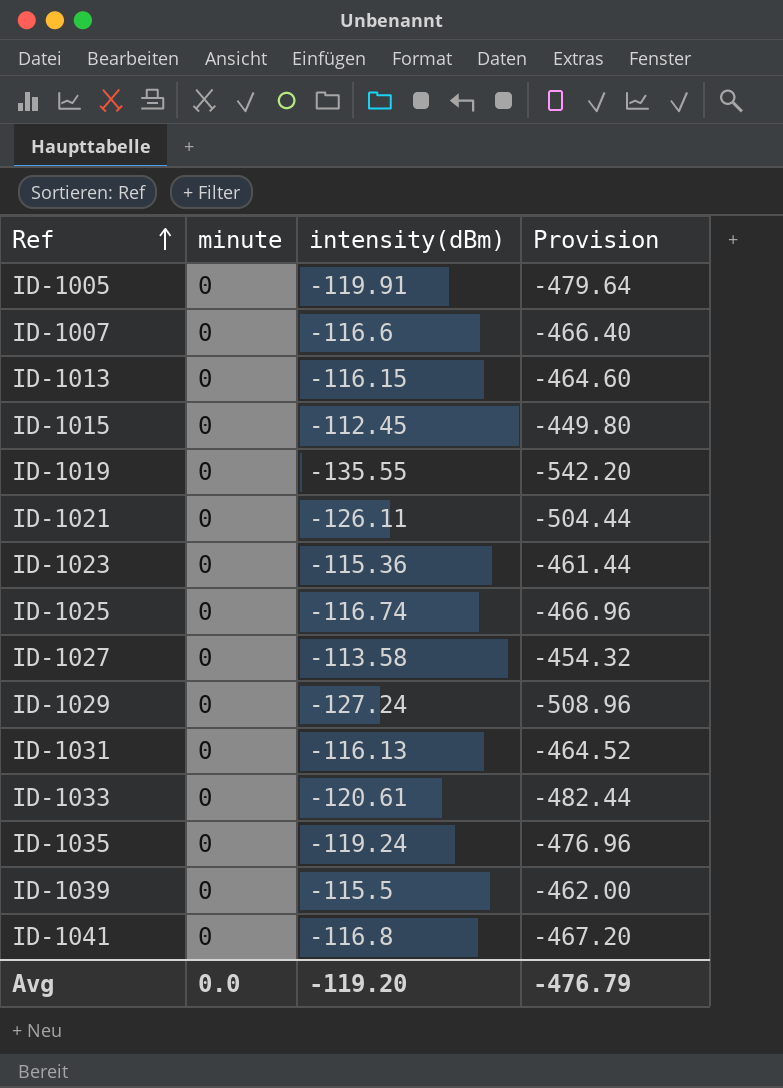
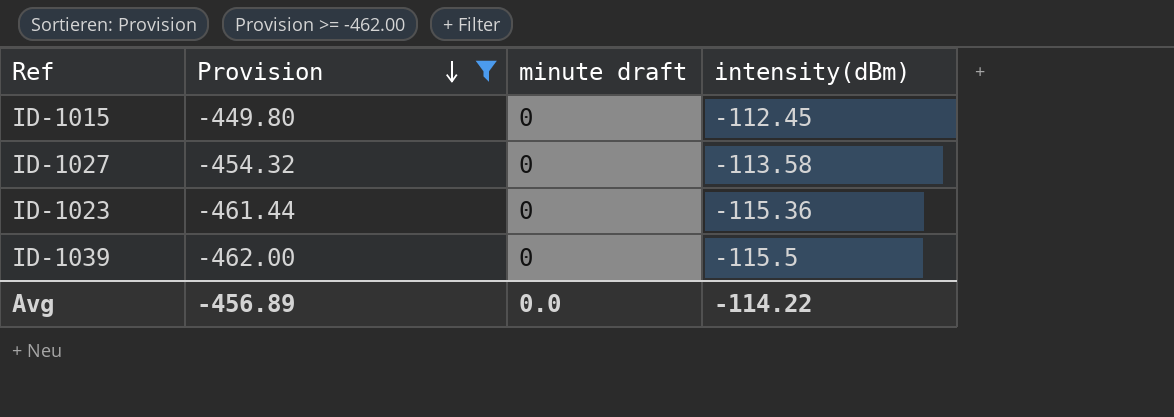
filter: none -> Provision >= -462.00
row order: Ref ascending -> Provision descending
column Provision | position: 4 -> 2
column name: minute -> minute draft
Avg | Provision: -476.79 -> -456.89
Avg | intensity(dBm): -119.20 -> -114.22

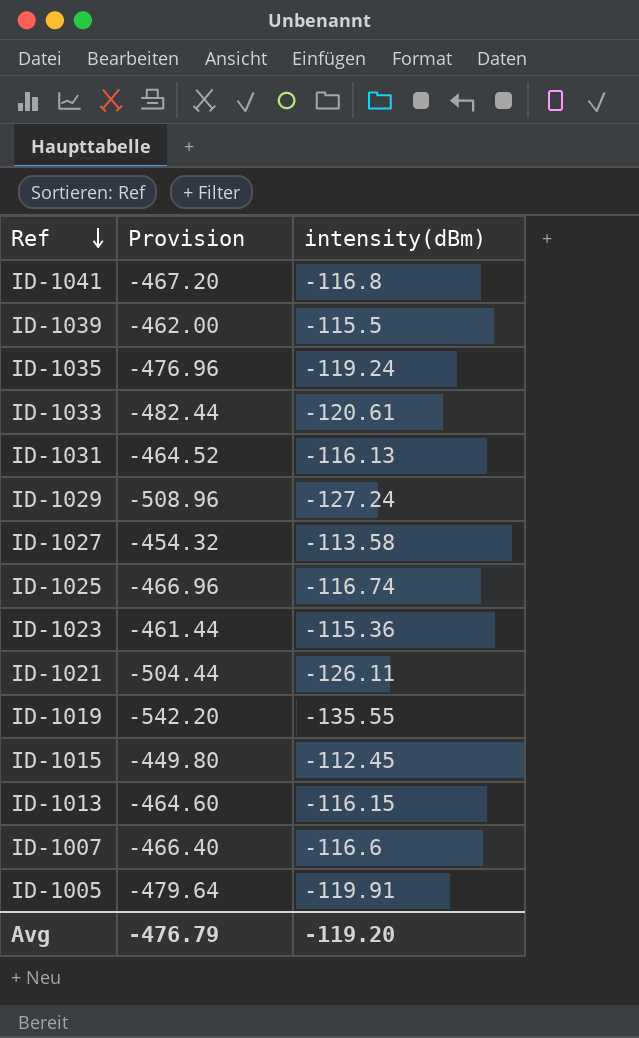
filter: Provision >= -462.00 -> none
row order: Provision descending -> Ref descending
column minute draft | position: 3 -> none
Avg | Provision: -456.89 -> -476.79
Avg | intensity(dBm): -114.22 -> -119.20

